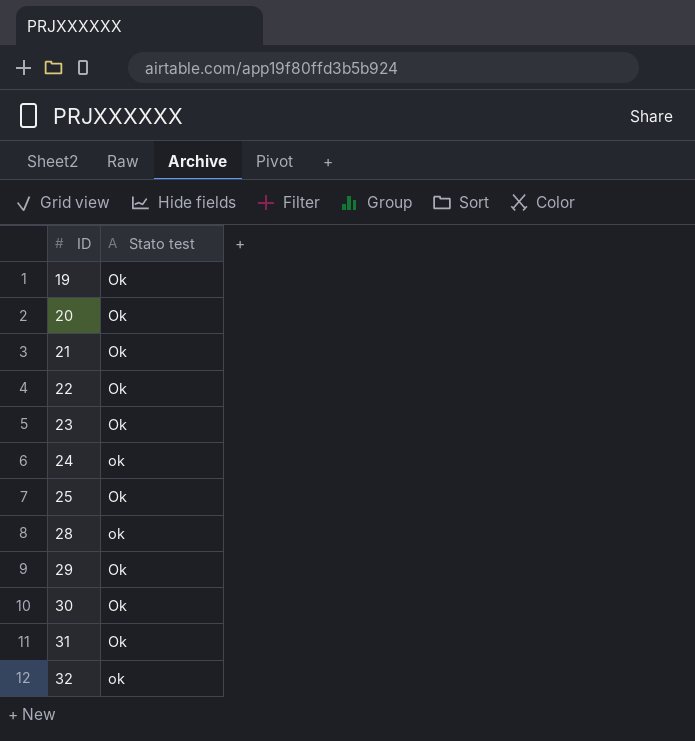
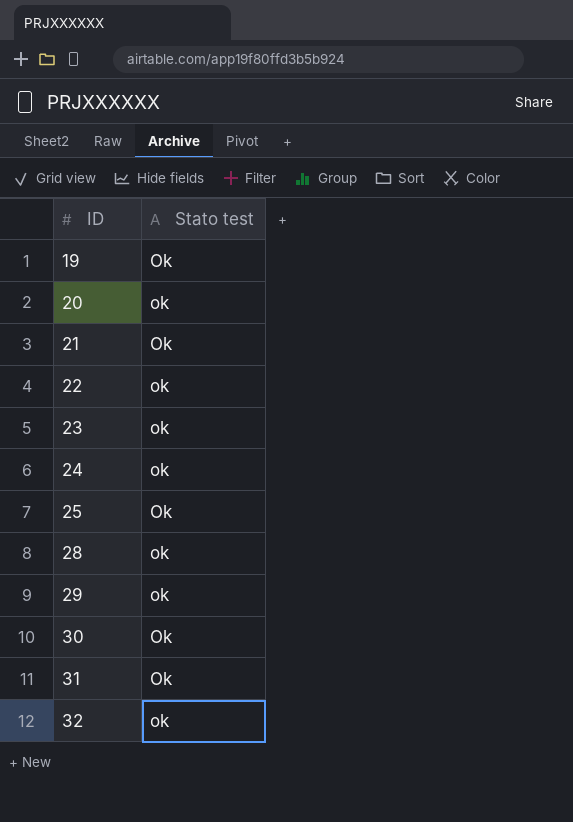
20 | Stato test: Ok -> ok
22 | Stato test: Ok -> ok
23 | Stato test: Ok -> ok
29 | Stato test: Ok -> ok

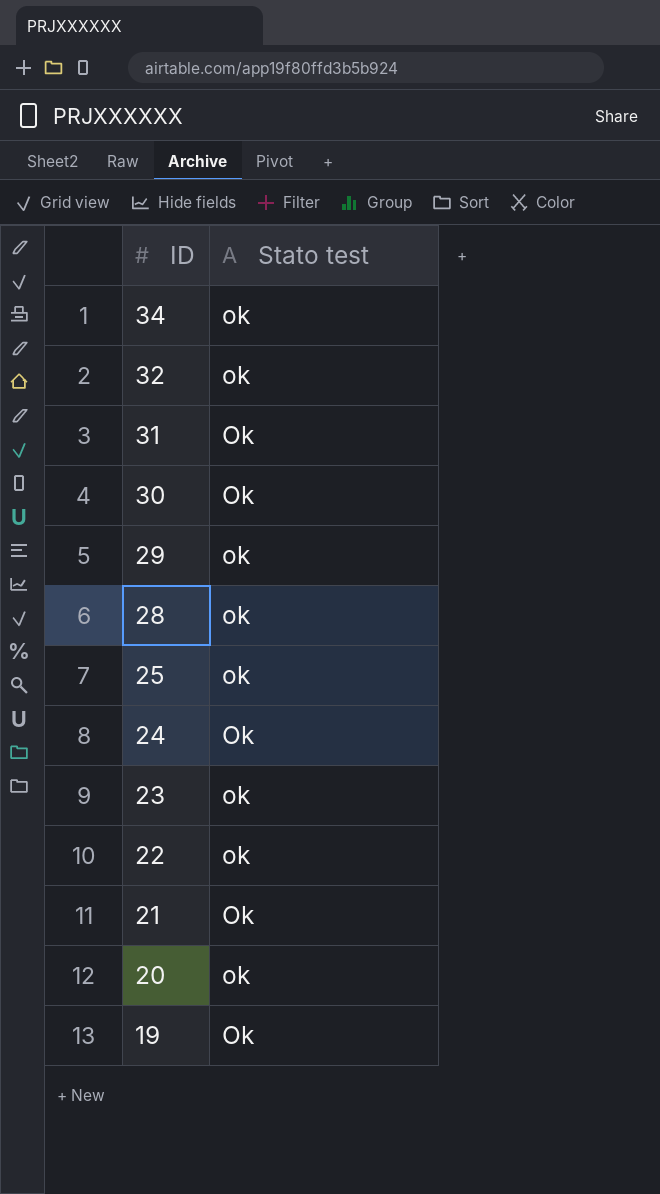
row order: ID ascending -> ID descending
row 34: none -> ok
25 | Stato test: Ok -> ok
24 | Stato test: ok -> Ok

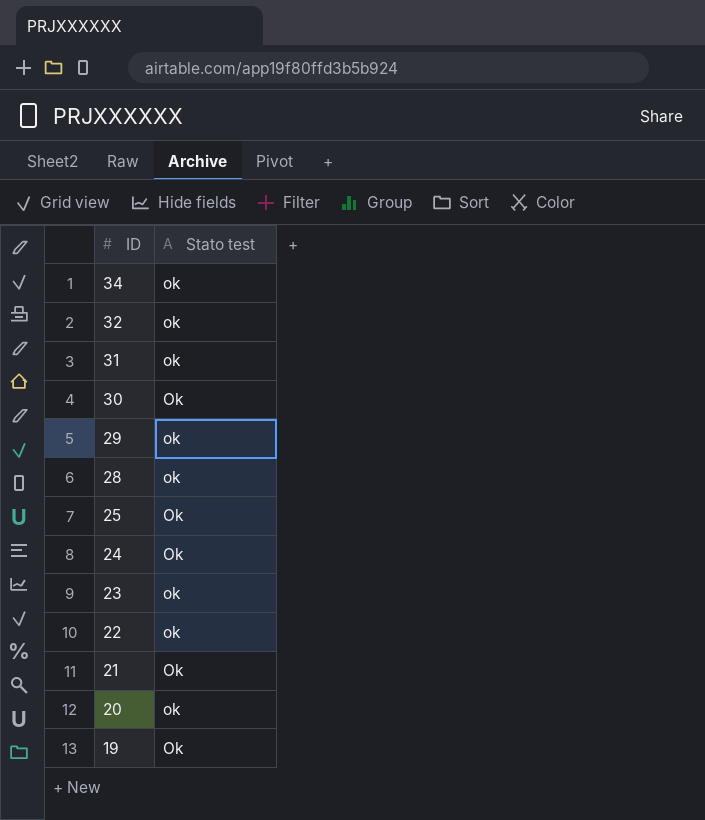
31 | Stato test: Ok -> ok
25 | Stato test: ok -> Ok

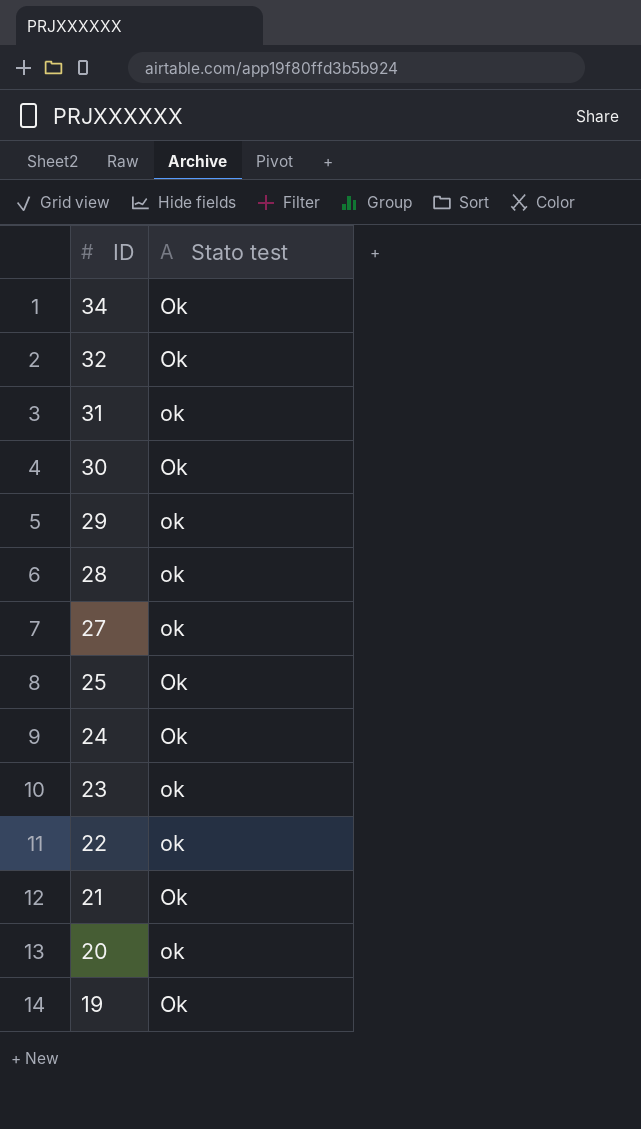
34 | Stato test: ok -> Ok
32 | Stato test: ok -> Ok
row 27: none -> ok

